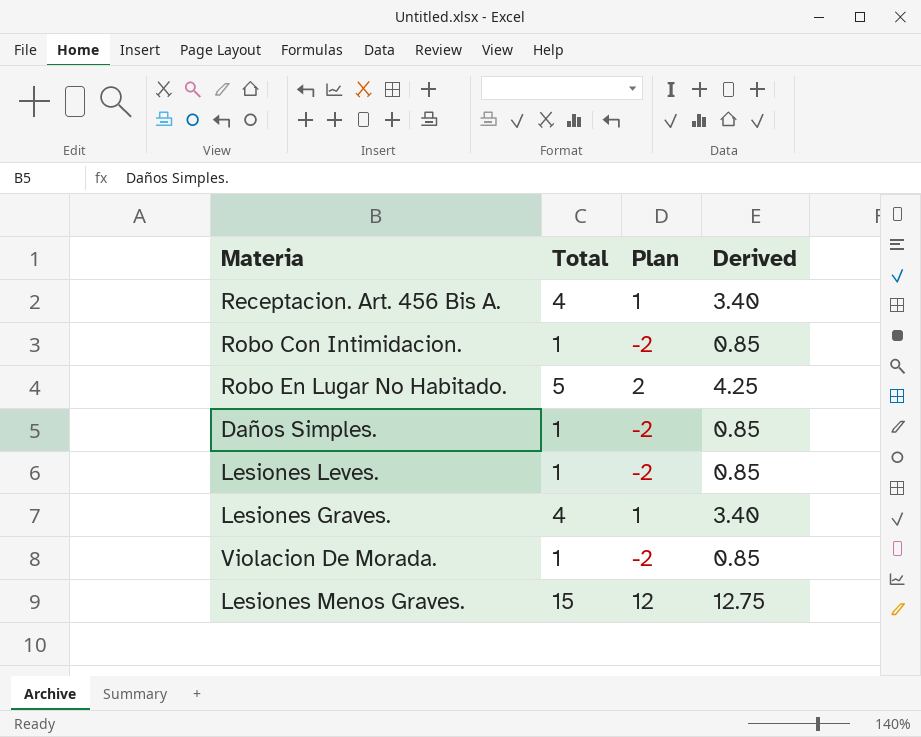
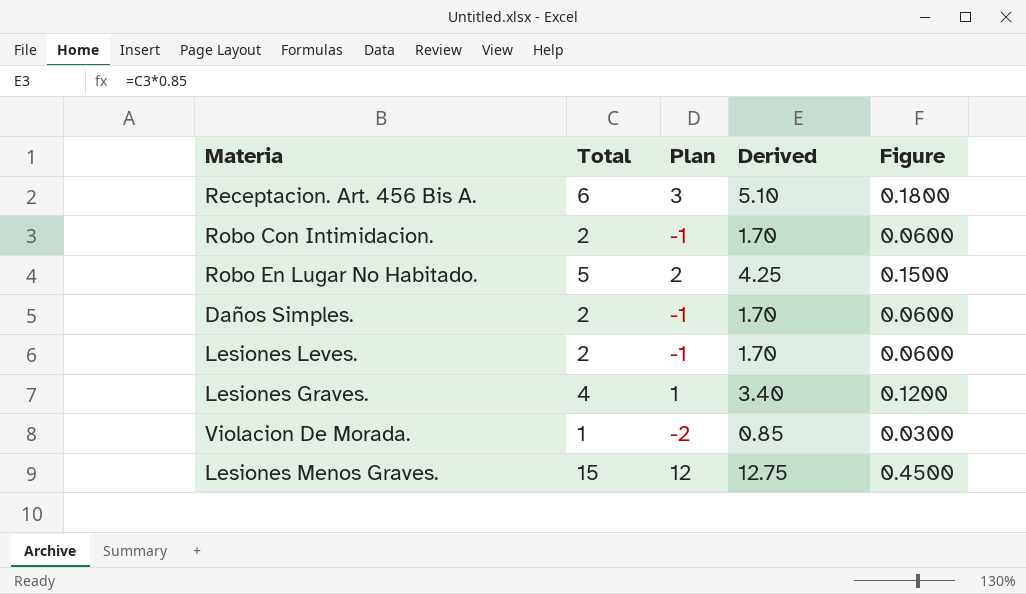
column Figure | formula: none -> [Total] * 0.03
Receptacion. Art. 456 Bis A. | Total: 4 -> 6
Receptacion. Art. 456 Bis A. | Plan: 1 -> 3
Receptacion. Art. 456 Bis A. | Derived: 3.40 -> 5.10
Robo Con Intimidacion. | Total: 1 -> 2
Robo Con Intimidacion. | Plan: -2 -> -1
Robo Con Intimidacion. | Derived: 0.85 -> 1.70
Daños Simples. | Total: 1 -> 2
Daños Simples. | Plan: -2 -> -1
Daños Simples. | Derived: 0.85 -> 1.70
Lesiones Leves. | Total: 1 -> 2
Lesiones Leves. | Plan: -2 -> -1
Lesiones Leves. | Derived: 0.85 -> 1.70

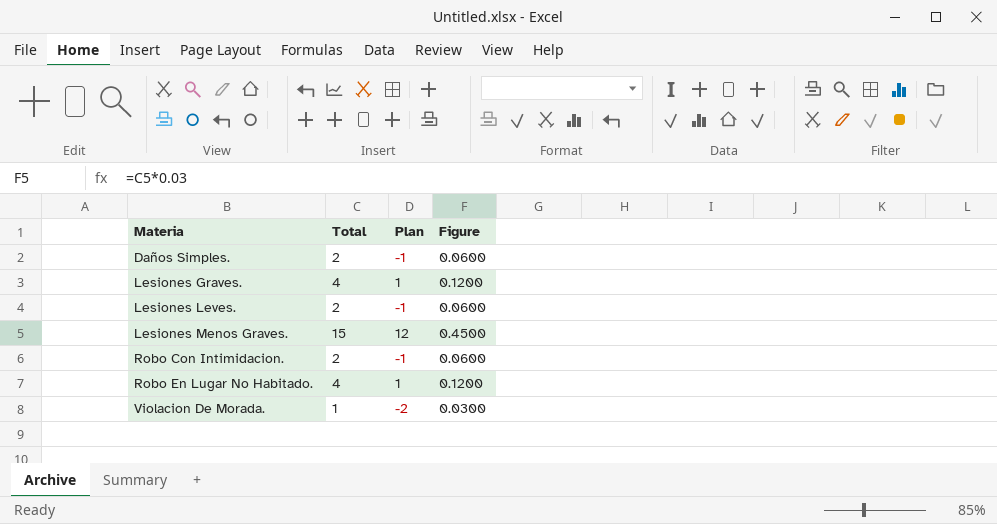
row order: none -> Materia ascending
column Derived | formula: [Total] * 0.85 -> none
row Receptacion. Art. 456 Bis A.: 6 | 3 | 5.10 | 0.1800 -> none
Robo En Lugar No Habitado. | Total: 5 -> 4
Robo En Lugar No Habitado. | Plan: 2 -> 1
Robo En Lugar No Habitado. | Figure: 0.1500 -> 0.1200

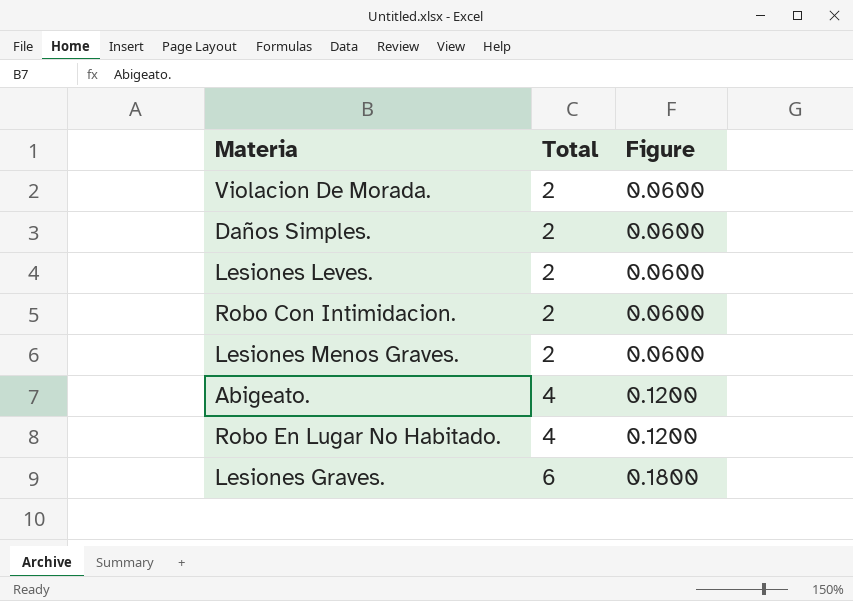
row order: Materia ascending -> Total ascending
column Plan | formula: [Total] - 3 -> none
Violacion De Morada. | Total: 1 -> 2
Violacion De Morada. | Figure: 0.0300 -> 0.0600
Lesiones Menos Graves. | Total: 15 -> 2
Lesiones Menos Graves. | Figure: 0.4500 -> 0.0600
row Abigeato.: none -> 4 | 0.1200
Lesiones Graves. | Total: 4 -> 6
Lesiones Graves. | Figure: 0.1200 -> 0.1800

